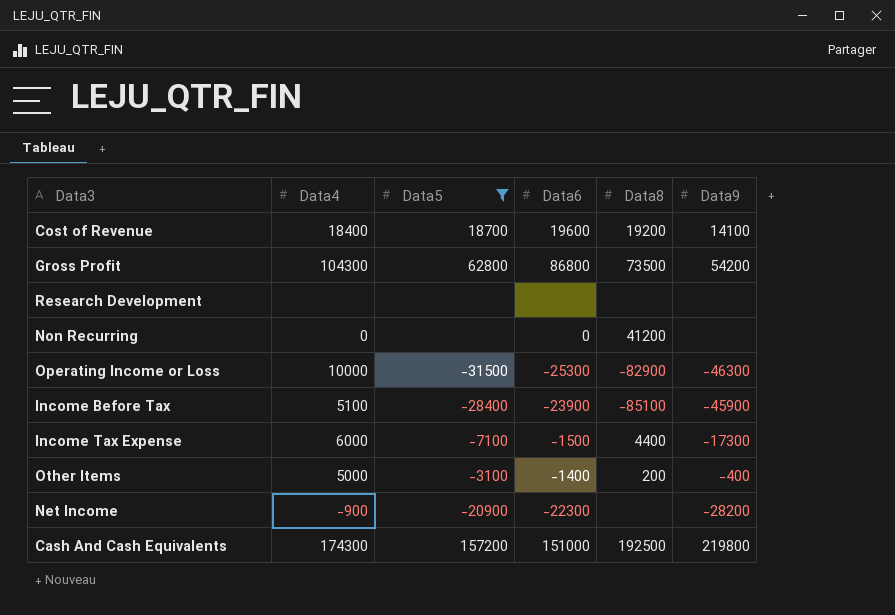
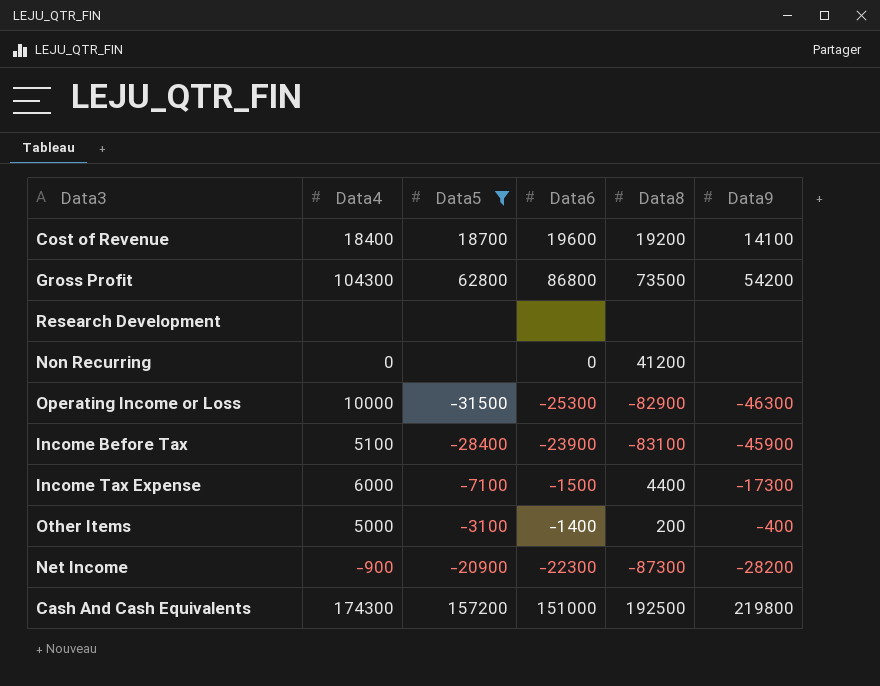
Income Before Tax | Data8: -85100 -> -83100
Net Income | Data8: none -> -87300

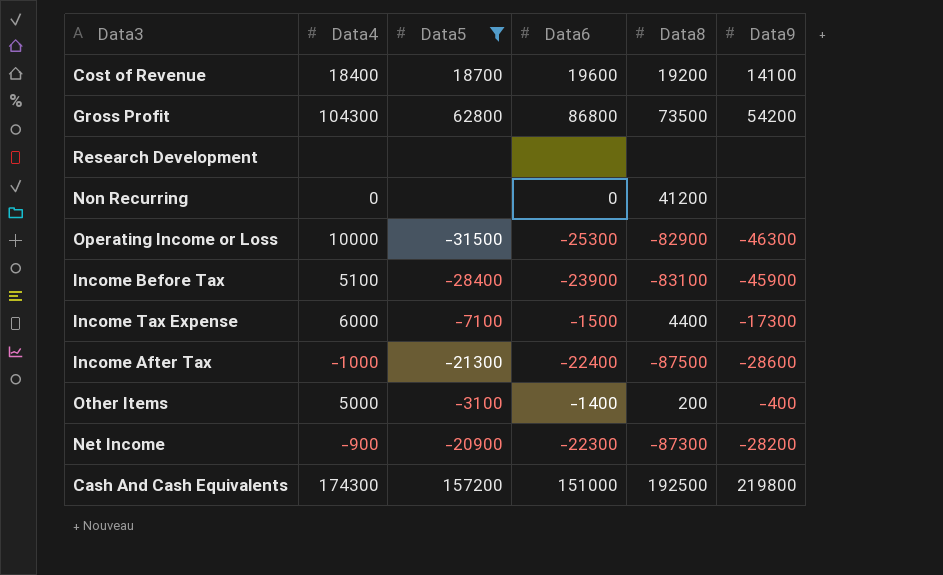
row Income After Tax: none -> -1000 | -21300 | -22400 | -87500 | -28600

